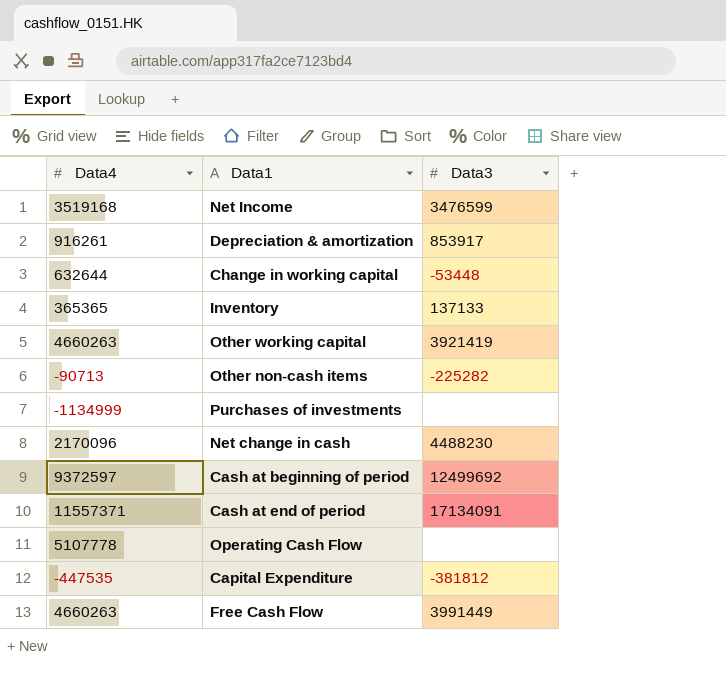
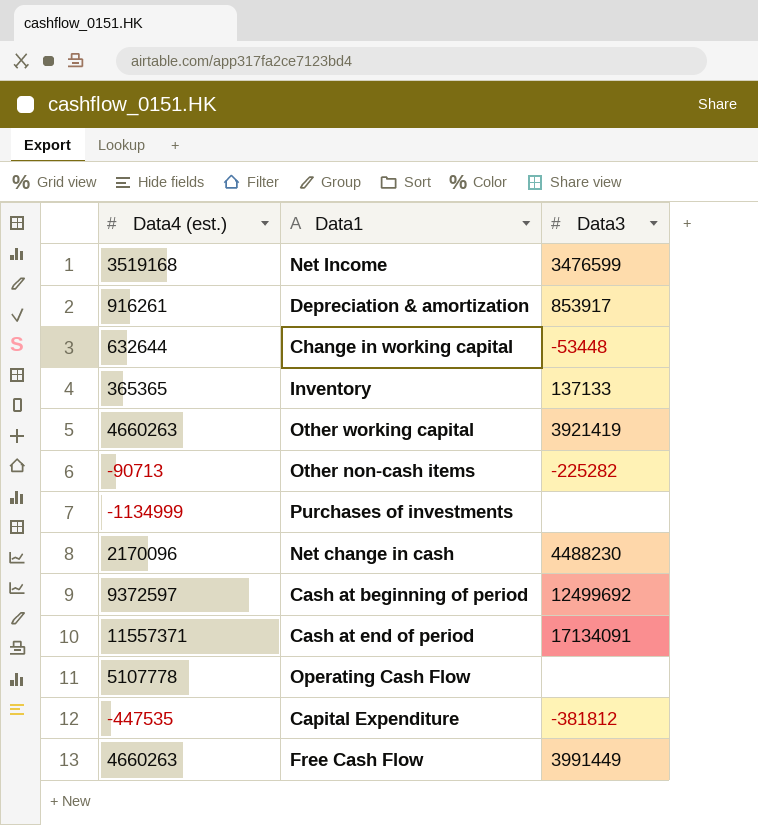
column name: Data4 -> Data4 (est.)

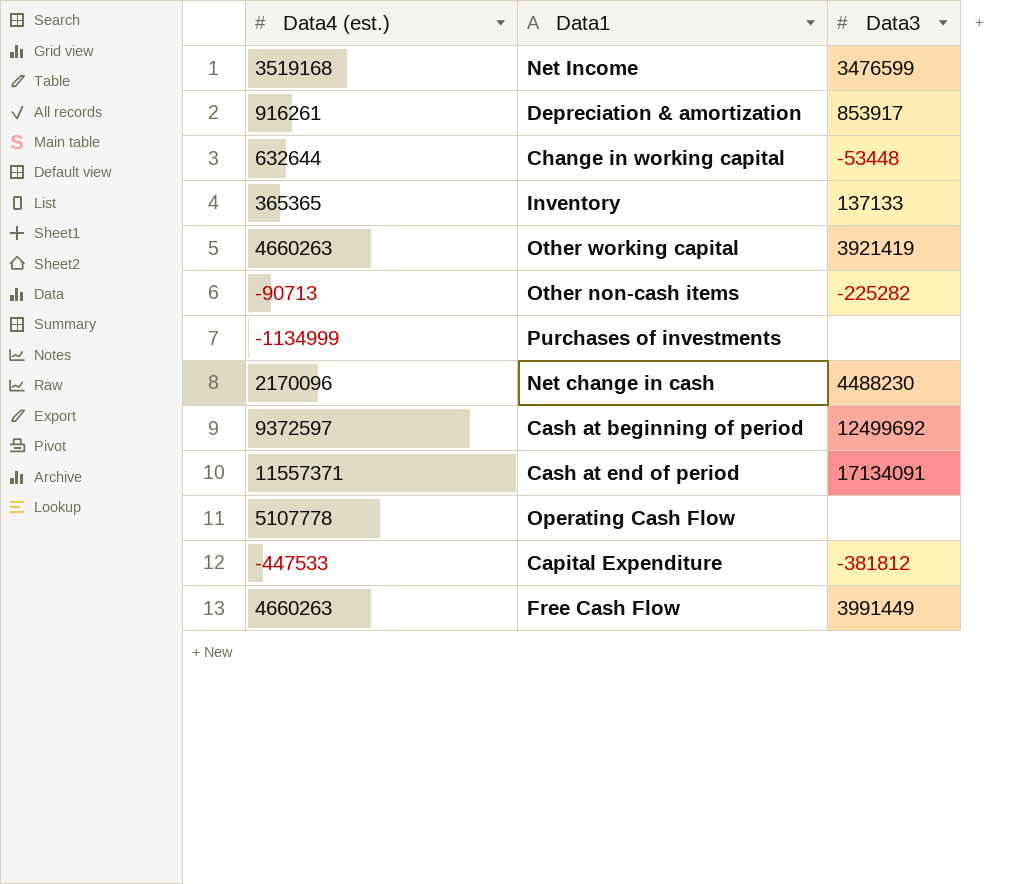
Capital Expenditure | Data4 (est.): -447535 -> -447533

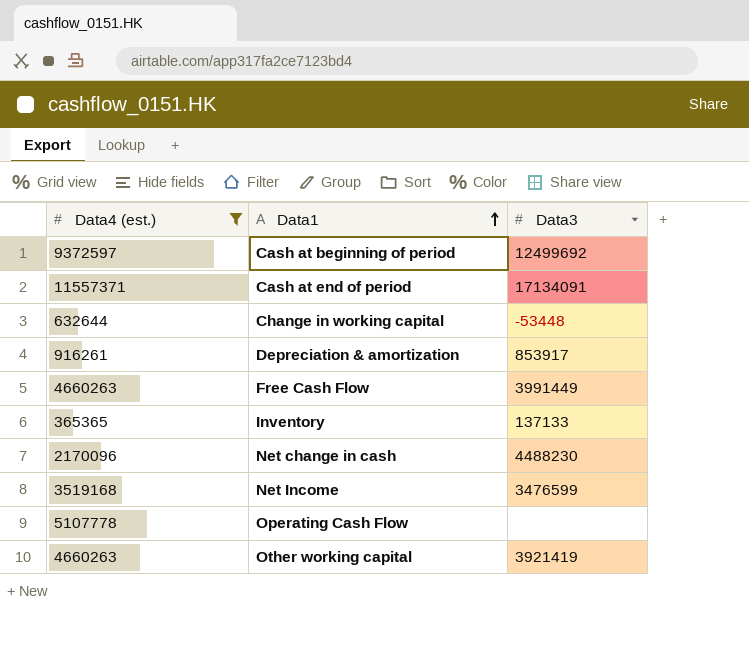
filter: none -> Data4 (est.) >= 365365
row order: none -> Data1 ascending

